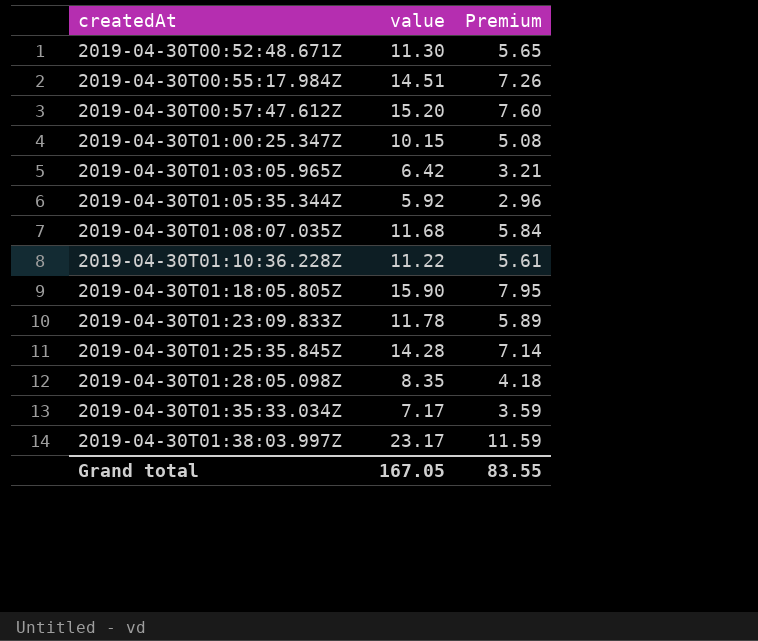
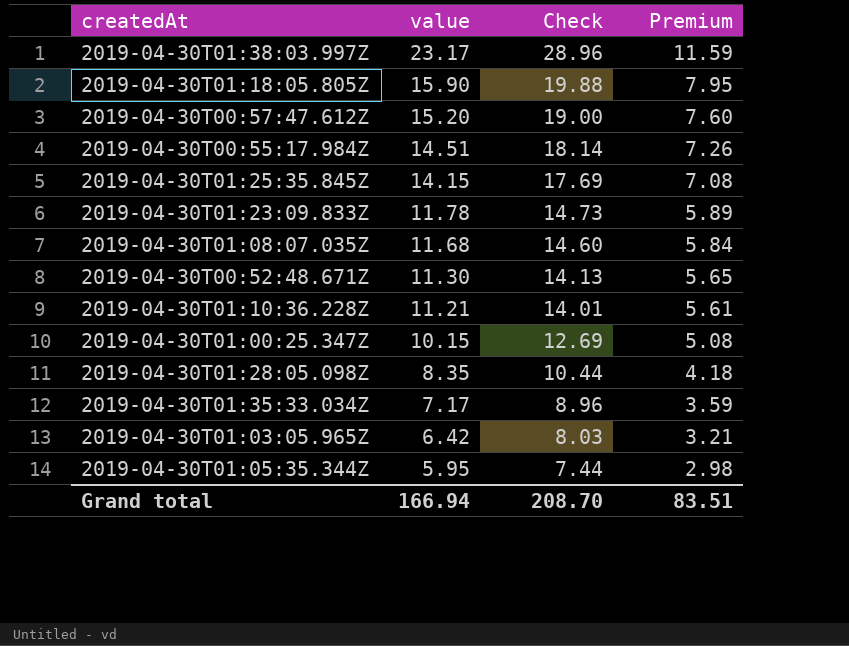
row order: createdAt ascending -> value descending
column Check | formula: none -> [value] * 1.25
2019-04-30T01:25:35.845Z | value: 14.28 -> 14.15
2019-04-30T01:25:35.845Z | Premium: 7.14 -> 7.08
2019-04-30T01:10:36.228Z | value: 11.22 -> 11.21
2019-04-30T01:05:35.344Z | value: 5.92 -> 5.95
2019-04-30T01:05:35.344Z | Premium: 2.96 -> 2.98
Grand total | value: 167.05 -> 166.94
Grand total | Premium: 83.55 -> 83.51

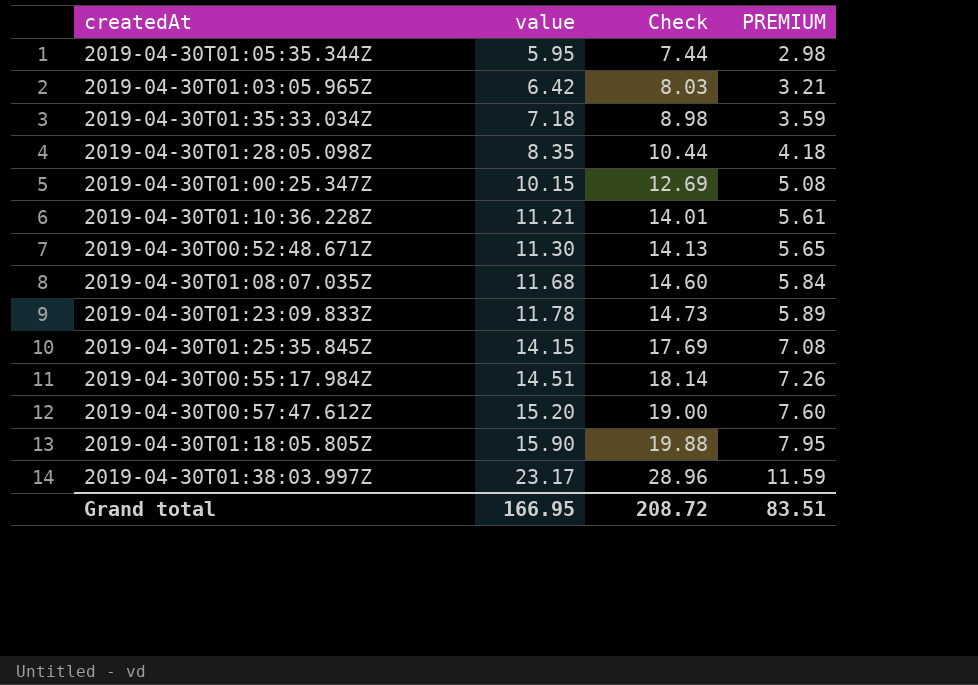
row order: value descending -> value ascending
column name: Premium -> PREMIUM
2019-04-30T01:35:33.034Z | value: 7.17 -> 7.18
2019-04-30T01:35:33.034Z | Check: 8.96 -> 8.98
Grand total | value: 166.94 -> 166.95
Grand total | Check: 208.70 -> 208.72

